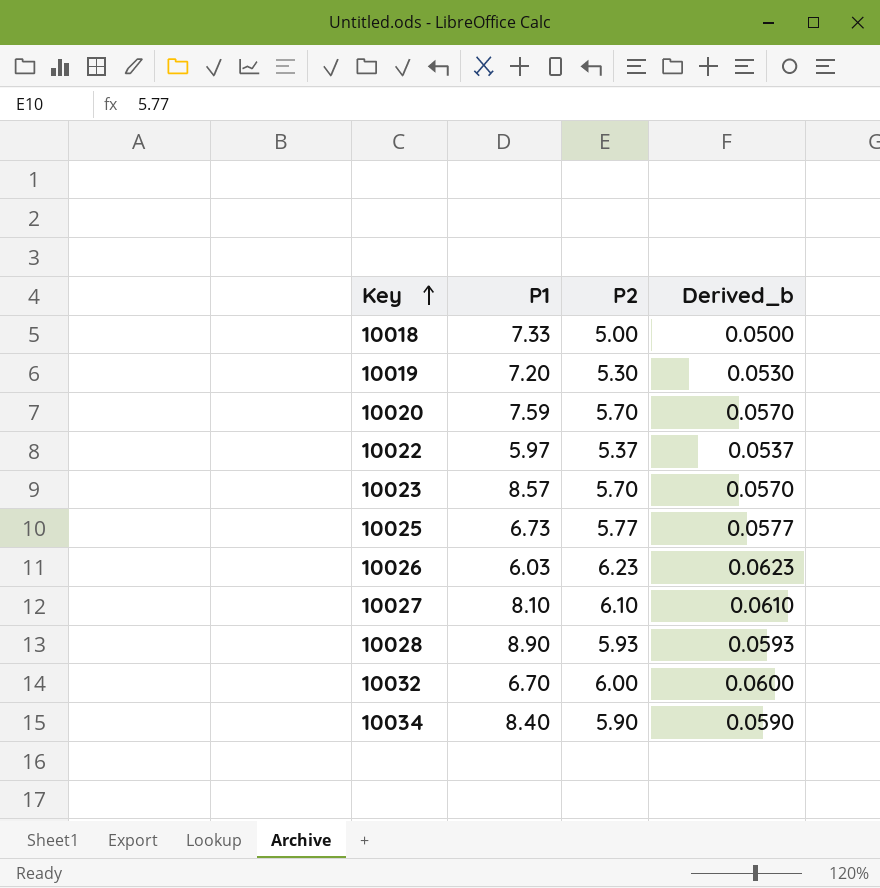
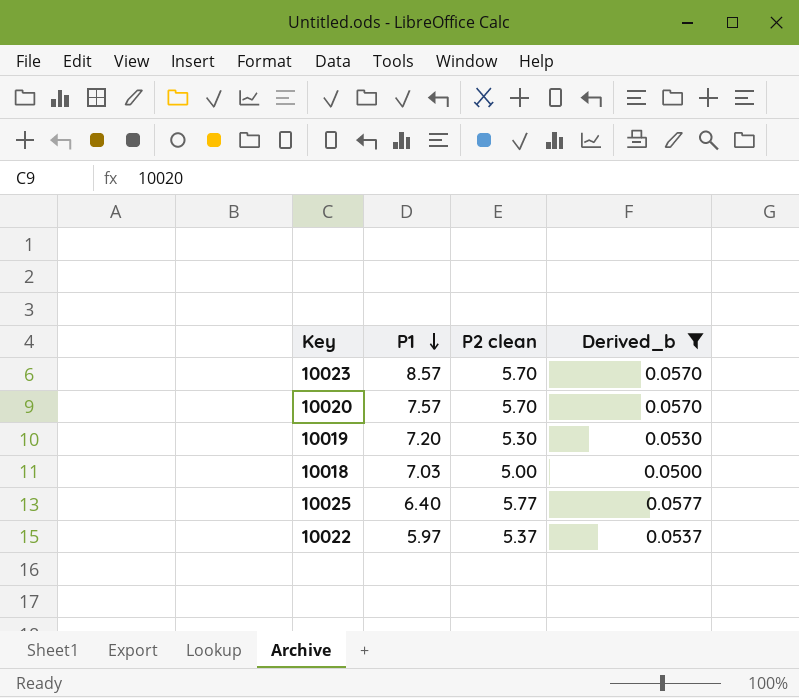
filter: none -> Derived_b <= 0.0577
row order: Key ascending -> P1 descending
column name: P2 -> P2 clean
10020 | P1: 7.59 -> 7.57
10018 | P1: 7.33 -> 7.03
10025 | P1: 6.73 -> 6.40

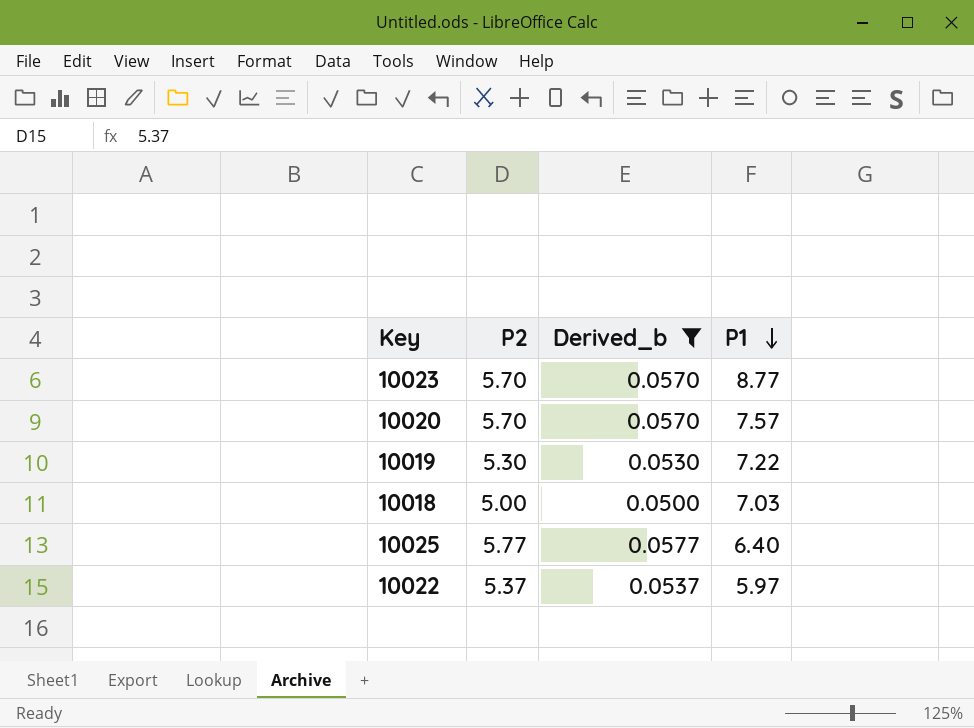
column name: P2 clean -> P2
column P1 | position: 2 -> 4
10023 | P1: 8.57 -> 8.77
10019 | P1: 7.20 -> 7.22

